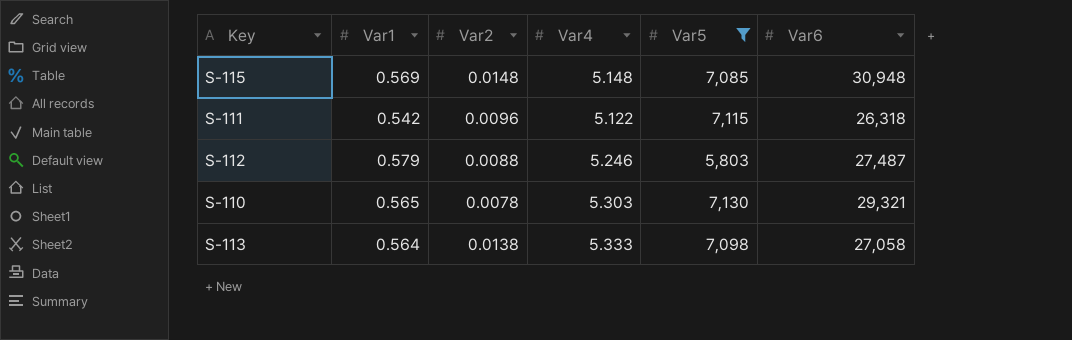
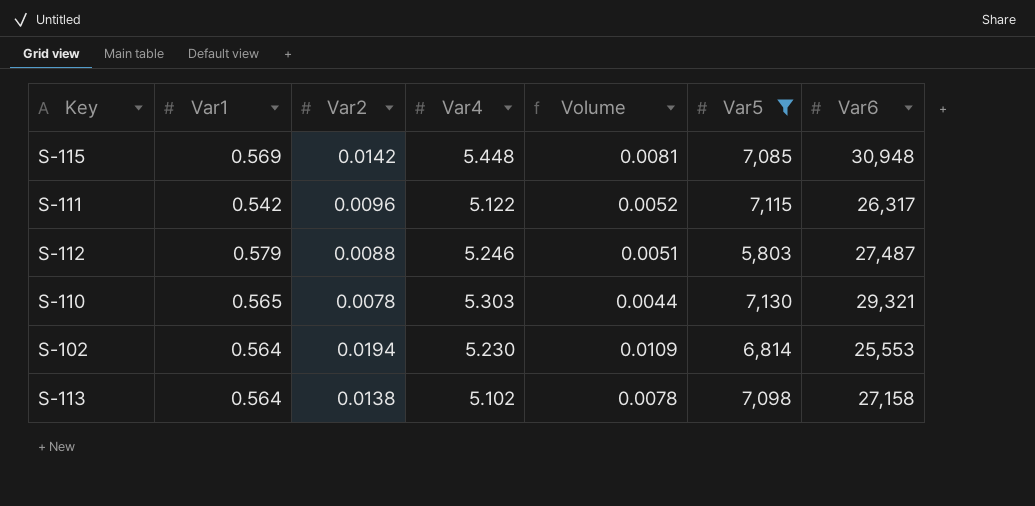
column Volume | formula: none -> [Var1] * [Var2]
S-115 | Var2: 0.0148 -> 0.0142
S-115 | Var4: 5.148 -> 5.448
S-111 | Var6: 26,318 -> 26,317
row S-102: none -> 0.564 | 0.0194 | 5.230 | 0.0109 | 6,814 | 25,553
S-113 | Var4: 5.333 -> 5.102
S-113 | Var6: 27,058 -> 27,158

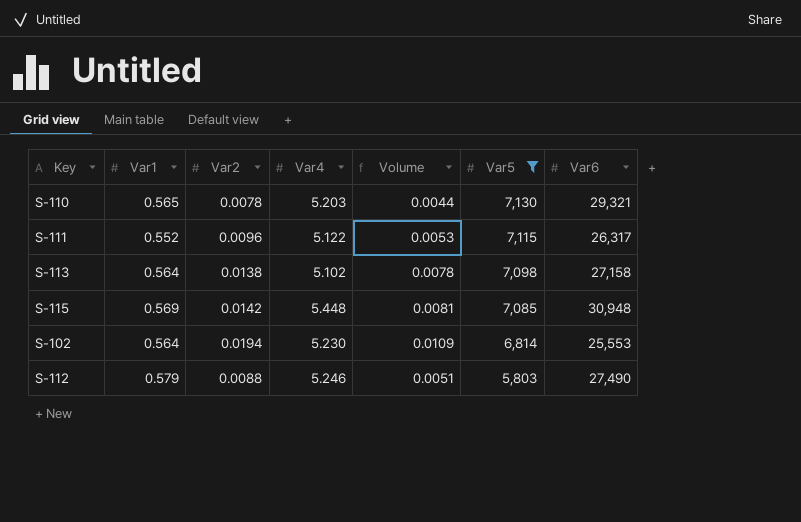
row order: none -> Var5 descending
S-110 | Var4: 5.303 -> 5.203
S-111 | Var1: 0.542 -> 0.552
S-111 | Volume: 0.0052 -> 0.0053
S-112 | Var6: 27,487 -> 27,490

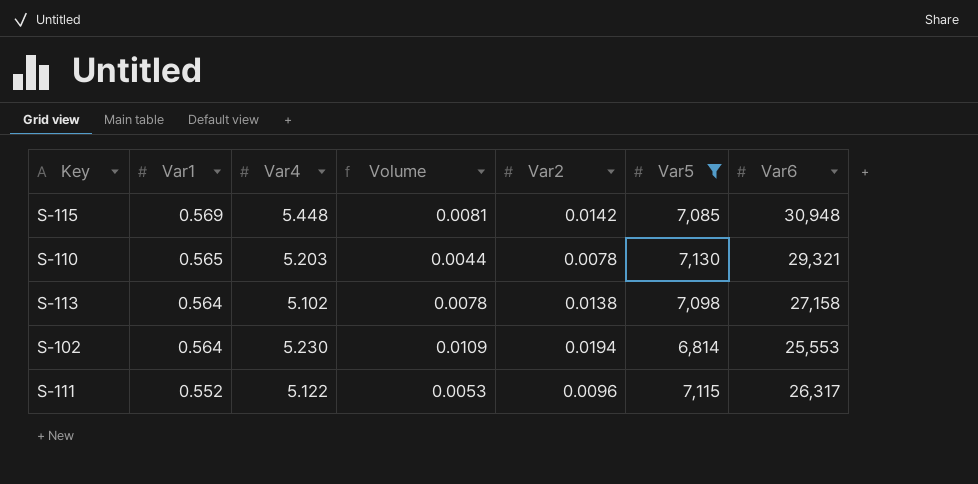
row order: Var5 descending -> Var1 descending
column Var2 | position: 3 -> 5
row S-112: 0.579 | 0.0088 | 5.246 | 0.0051 | 5,803 | 27,490 -> none

